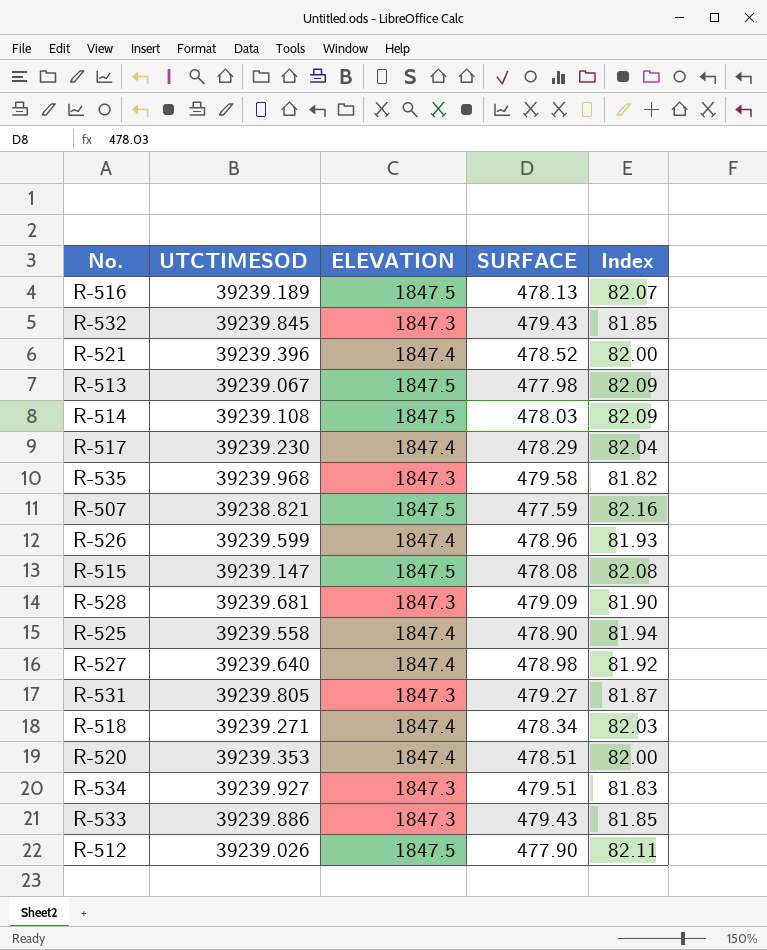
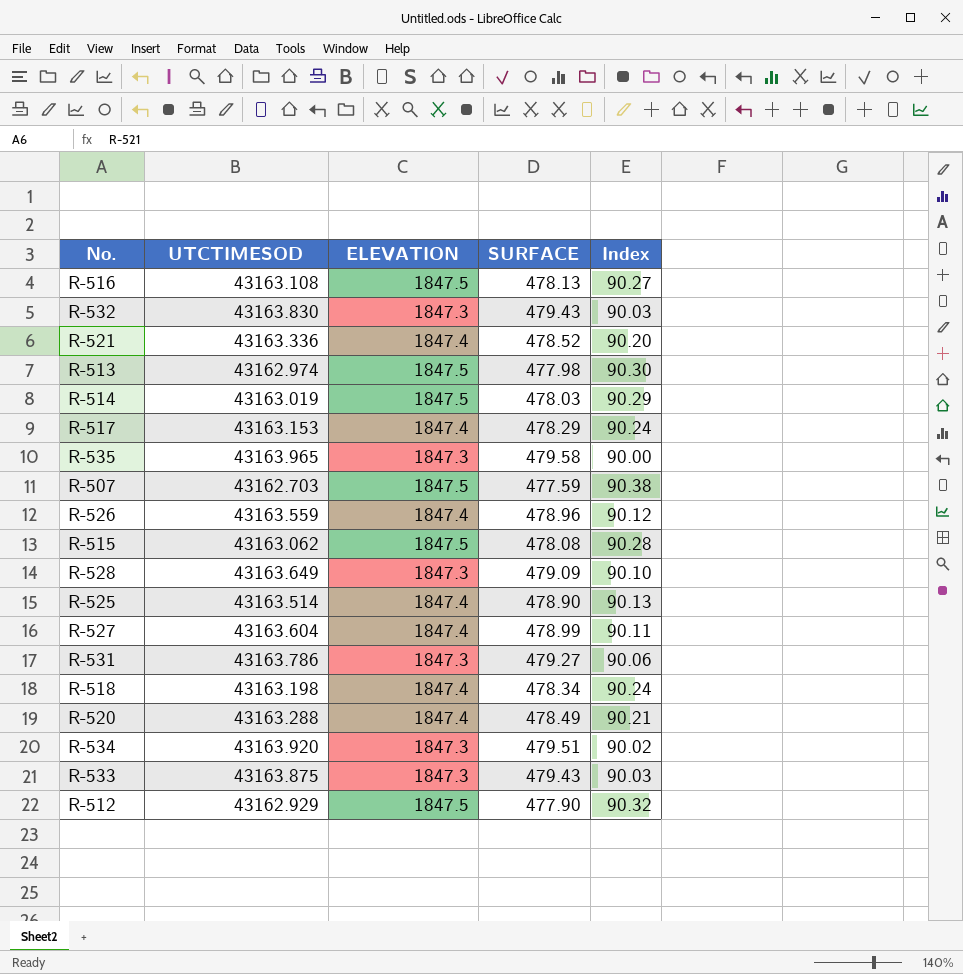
R-516 | UTCTIMESOD: 39239.189 -> 43163.108
R-516 | Index: 82.07 -> 90.27
R-532 | UTCTIMESOD: 39239.845 -> 43163.830
R-532 | Index: 81.85 -> 90.03
R-521 | UTCTIMESOD: 39239.396 -> 43163.336
R-521 | Index: 82.00 -> 90.20
R-513 | UTCTIMESOD: 39239.067 -> 43162.974
R-513 | Index: 82.09 -> 90.30
R-514 | UTCTIMESOD: 39239.108 -> 43163.019
R-514 | Index: 82.09 -> 90.29
R-517 | UTCTIMESOD: 39239.230 -> 43163.153
R-517 | Index: 82.04 -> 90.24
R-535 | UTCTIMESOD: 39239.968 -> 43163.965
R-535 | Index: 81.82 -> 90.00
R-507 | UTCTIMESOD: 39238.821 -> 43162.703
R-507 | Index: 82.16 -> 90.38
R-526 | UTCTIMESOD: 39239.599 -> 43163.559
R-526 | Index: 81.93 -> 90.12
R-515 | UTCTIMESOD: 39239.147 -> 43163.062
R-515 | Index: 82.08 -> 90.28
R-528 | UTCTIMESOD: 39239.681 -> 43163.649
R-528 | Index: 81.90 -> 90.10
R-525 | UTCTIMESOD: 39239.558 -> 43163.514
R-525 | Index: 81.94 -> 90.13
R-527 | UTCTIMESOD: 39239.640 -> 43163.604
R-527 | SURFACE: 478.98 -> 478.99
R-527 | Index: 81.92 -> 90.11
R-531 | UTCTIMESOD: 39239.805 -> 43163.786
R-531 | Index: 81.87 -> 90.06
R-518 | UTCTIMESOD: 39239.271 -> 43163.198
R-518 | Index: 82.03 -> 90.24
R-520 | UTCTIMESOD: 39239.353 -> 43163.288
R-520 | SURFACE: 478.51 -> 478.49
R-520 | Index: 82.00 -> 90.21
R-534 | UTCTIMESOD: 39239.927 -> 43163.920
R-534 | Index: 81.83 -> 90.02
R-533 | UTCTIMESOD: 39239.886 -> 43163.875
R-533 | Index: 81.85 -> 90.03
R-512 | UTCTIMESOD: 39239.026 -> 43162.929
R-512 | Index: 82.11 -> 90.32

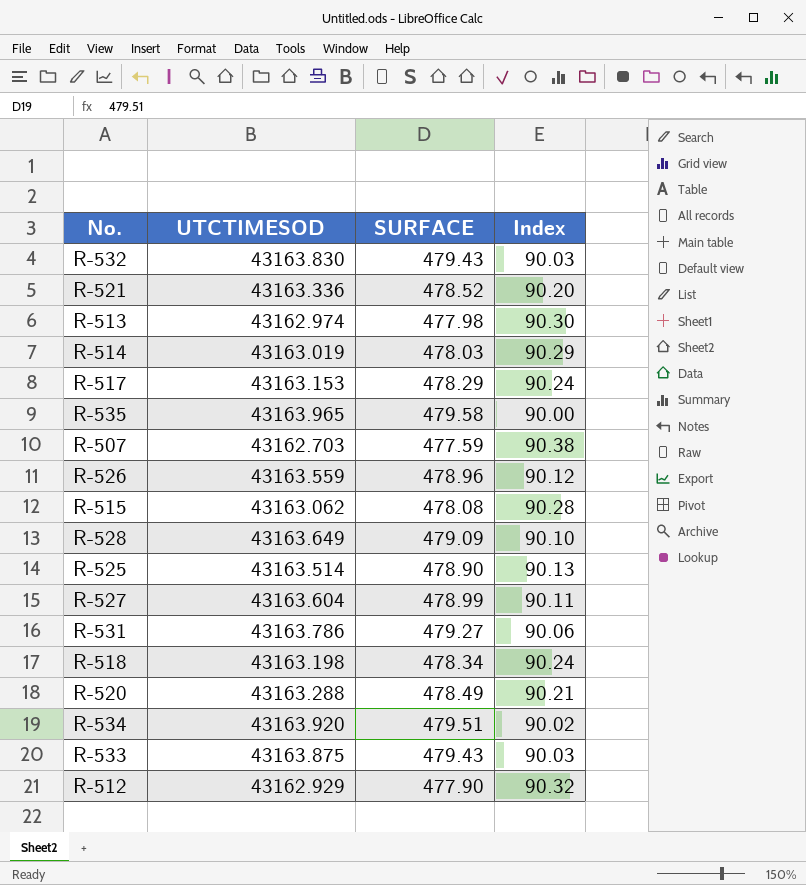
column ELEVATION | position: 3 -> none
row R-516: 43163.108 | 1847.5 | 478.13 | 90.27 -> none

